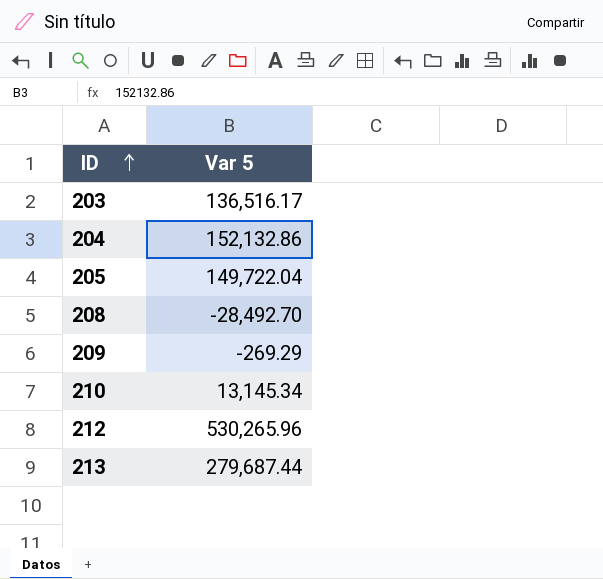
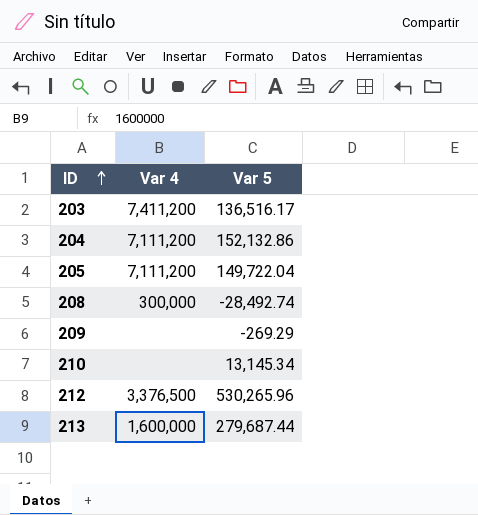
column Var 4 | position: none -> 2
208 | Var 5: -28,492.70 -> -28,492.74

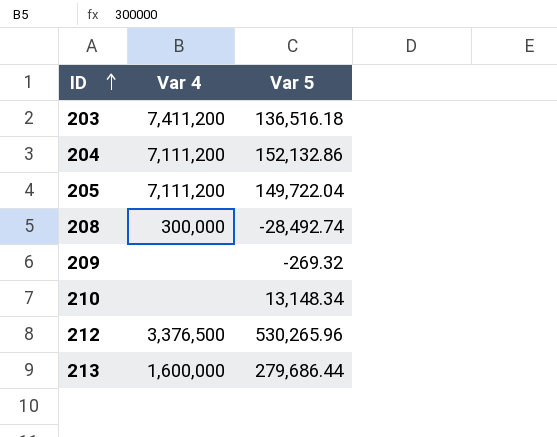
203 | Var 5: 136,516.17 -> 136,516.18
209 | Var 5: -269.29 -> -269.32
210 | Var 5: 13,145.34 -> 13,148.34
213 | Var 5: 279,687.44 -> 279,686.44

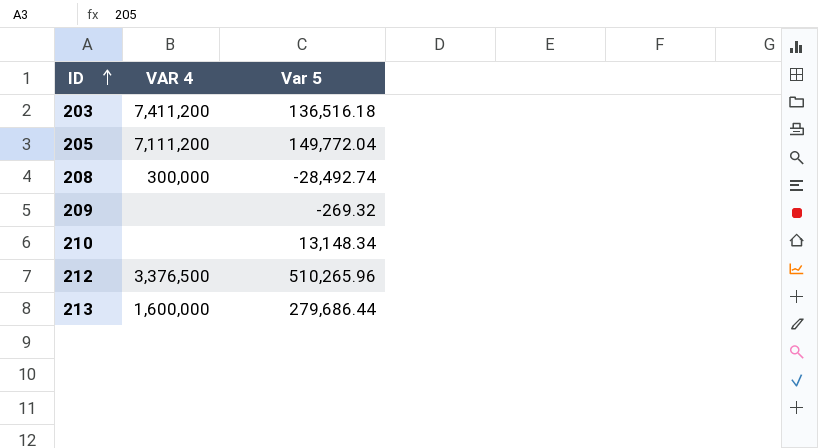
column name: Var 4 -> VAR 4
row 204: 7,111,200 | 152,132.86 -> none
205 | Var 5: 149,722.04 -> 149,772.04
212 | Var 5: 530,265.96 -> 510,265.96

